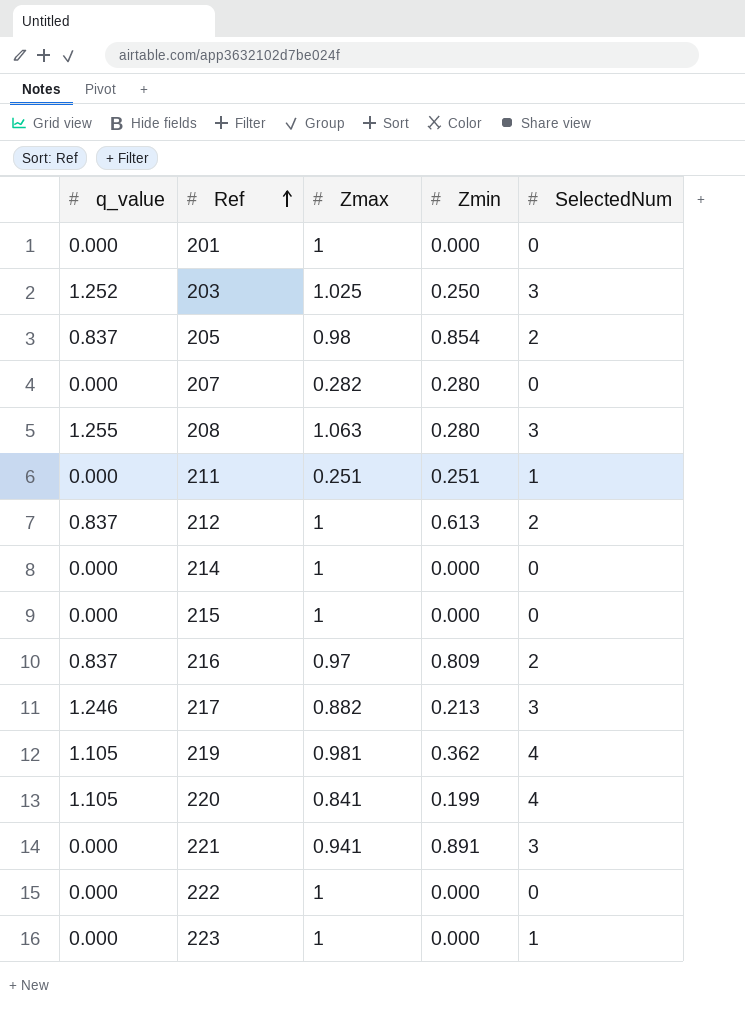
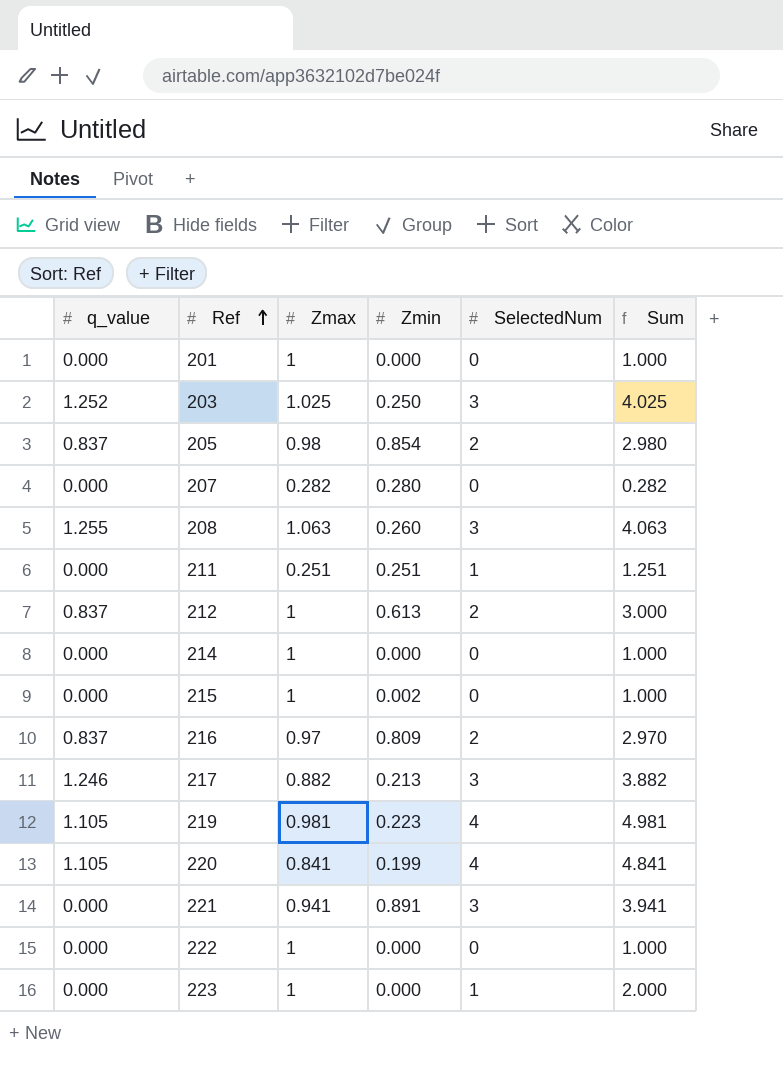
column Sum | formula: none -> [Zmax] + [SelectedNum]
208 | Zmin: 0.280 -> 0.260
215 | Zmin: 0.000 -> 0.002
219 | Zmin: 0.362 -> 0.223

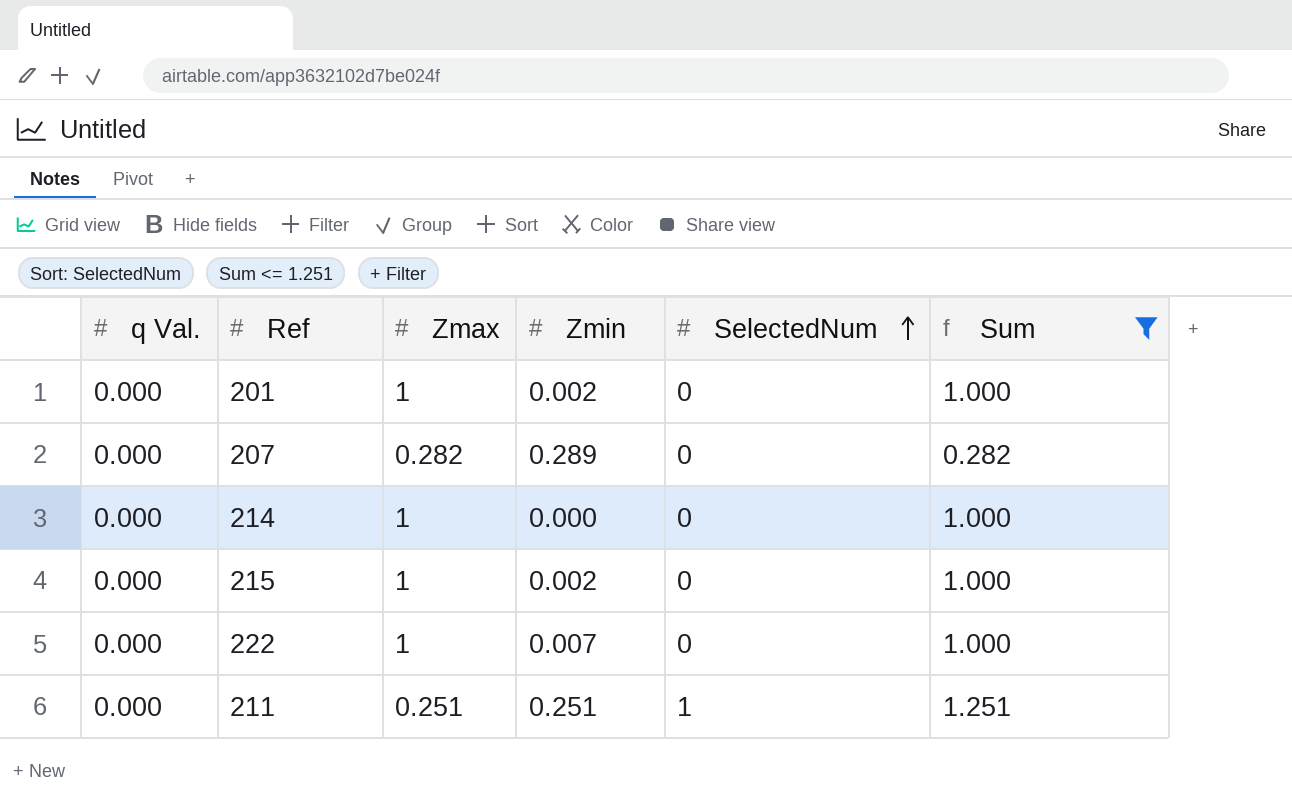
filter: none -> Sum <= 1.251
row order: Ref ascending -> SelectedNum ascending
column name: q_value -> q Val.
201 | Zmin: 0.000 -> 0.002
207 | Zmin: 0.280 -> 0.289
222 | Zmin: 0.000 -> 0.007

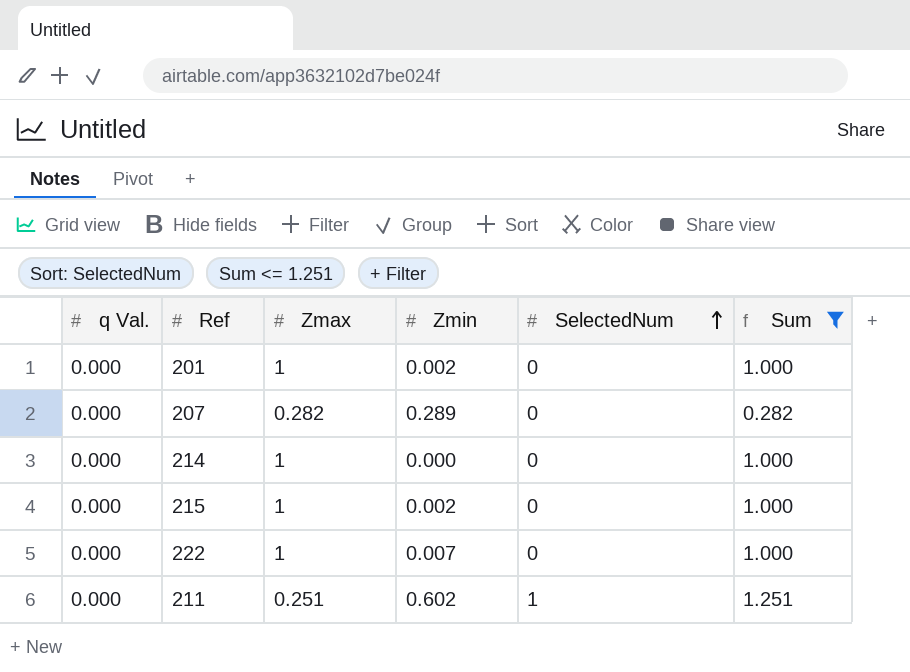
211 | Zmin: 0.251 -> 0.602

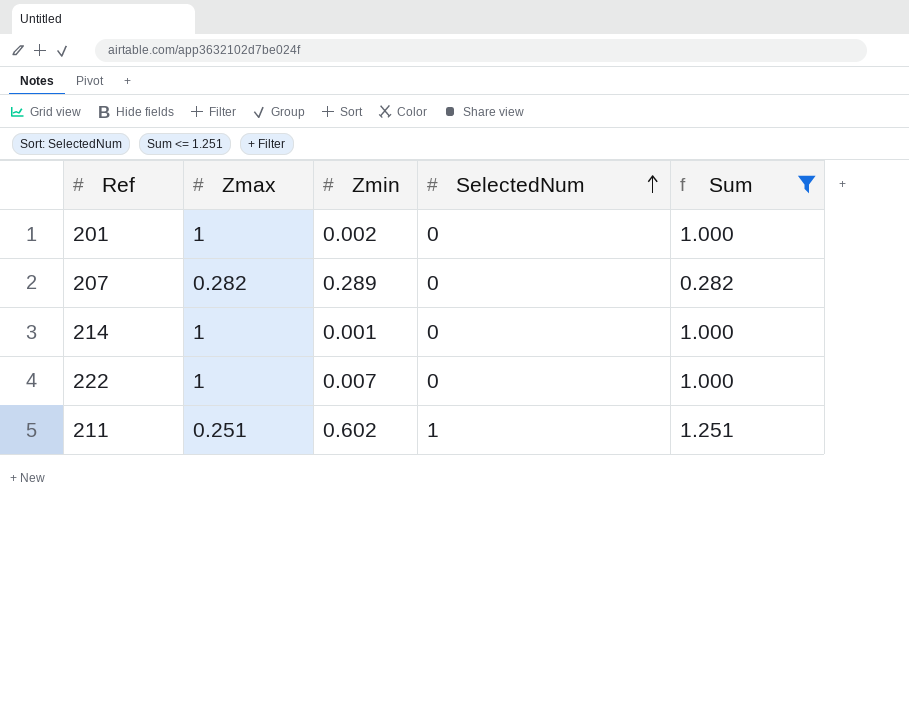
column q Val. | position: 1 -> none
row 215: 0.000 | 1 | 0.002 | 0 | 1.000 -> none
214 | Zmin: 0.000 -> 0.001

